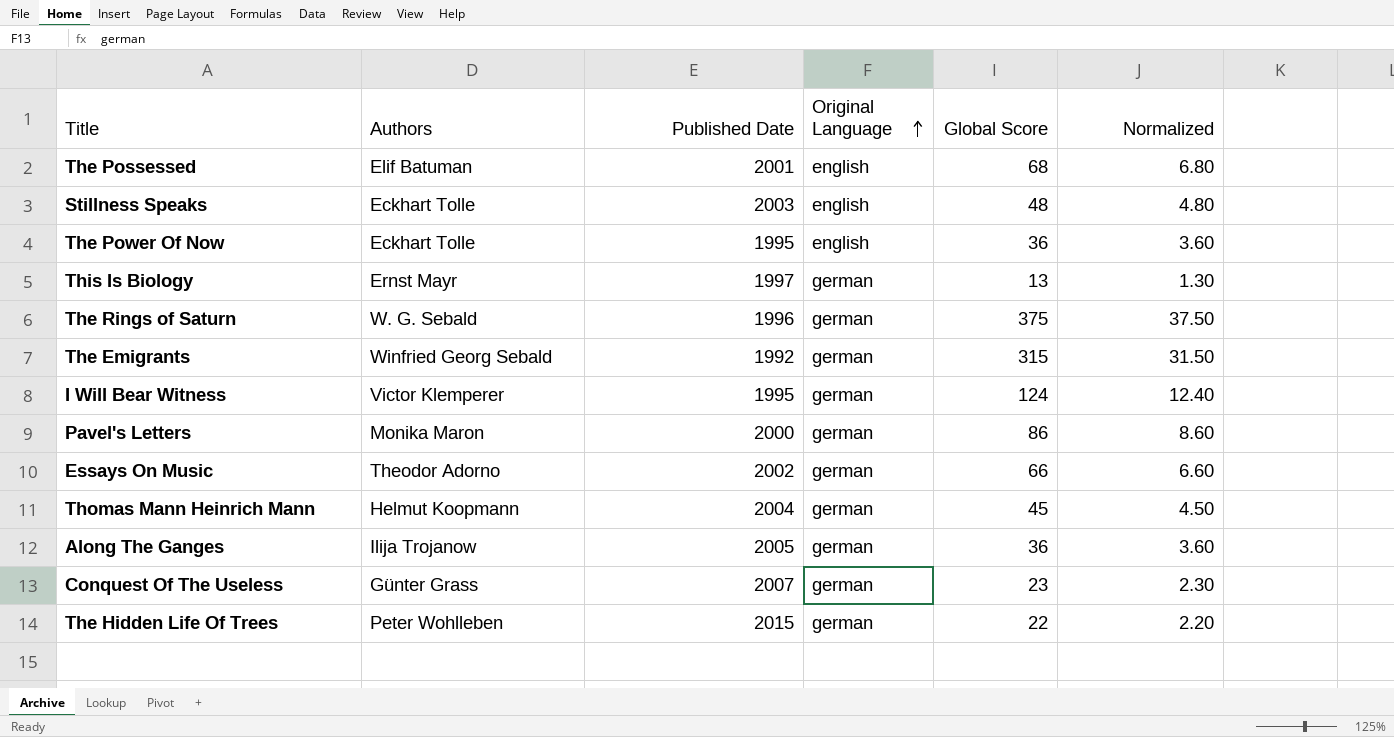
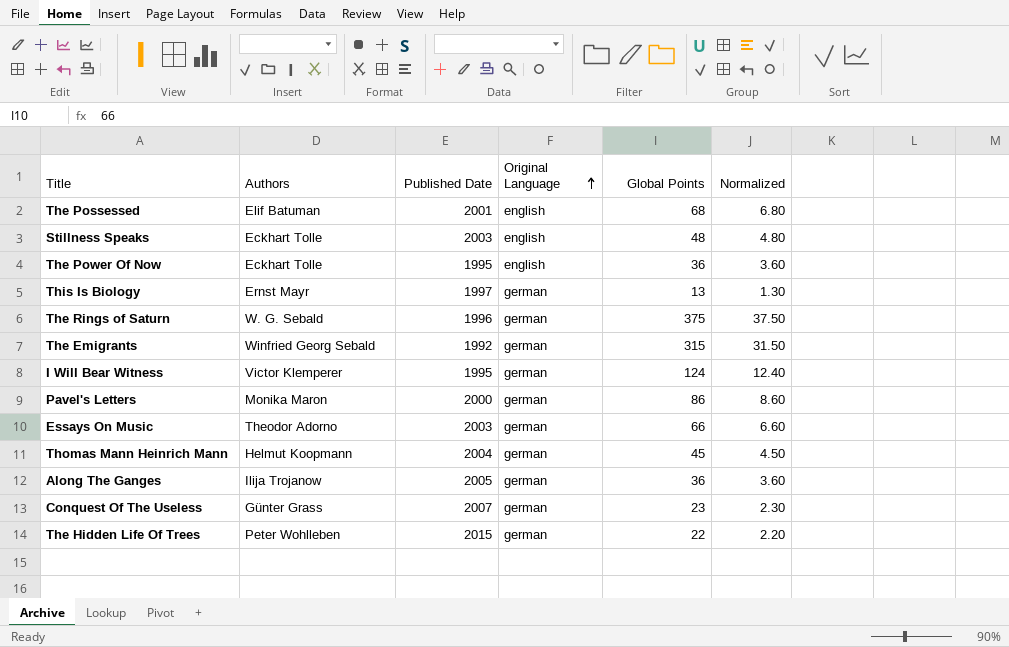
column name: Global Score -> Global Points
Essays On Music | Published Date: 2002 -> 2003

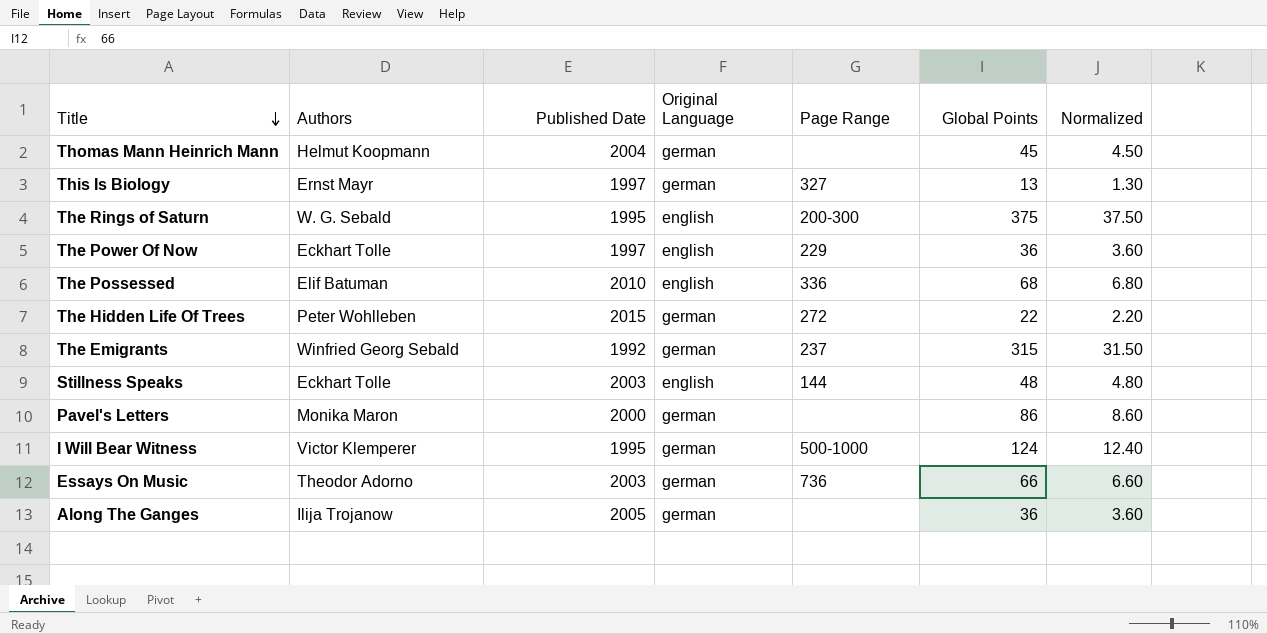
row order: Original Language ascending -> Title descending
column Page Range | position: none -> 5
row Conquest Of The Useless: Günter Grass | 2007 | german | 23 | 2.30 -> none
The Rings of Saturn | Published Date: 1996 -> 1995
The Rings of Saturn | Original Language: german -> english
The Power Of Now | Published Date: 1995 -> 1997
The Possessed | Published Date: 2001 -> 2010

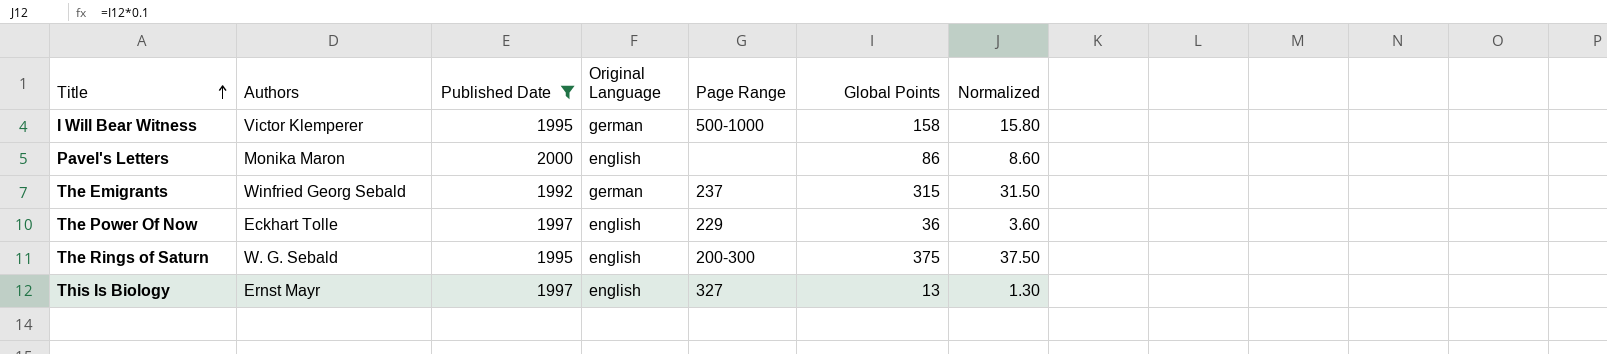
filter: none -> Published Date <= 2000
row order: Title descending -> Title ascending
I Will Bear Witness | Global Points: 124 -> 158
I Will Bear Witness | Normalized: 12.40 -> 15.80
Pavel's Letters | Original Language: german -> english
This Is Biology | Original Language: german -> english

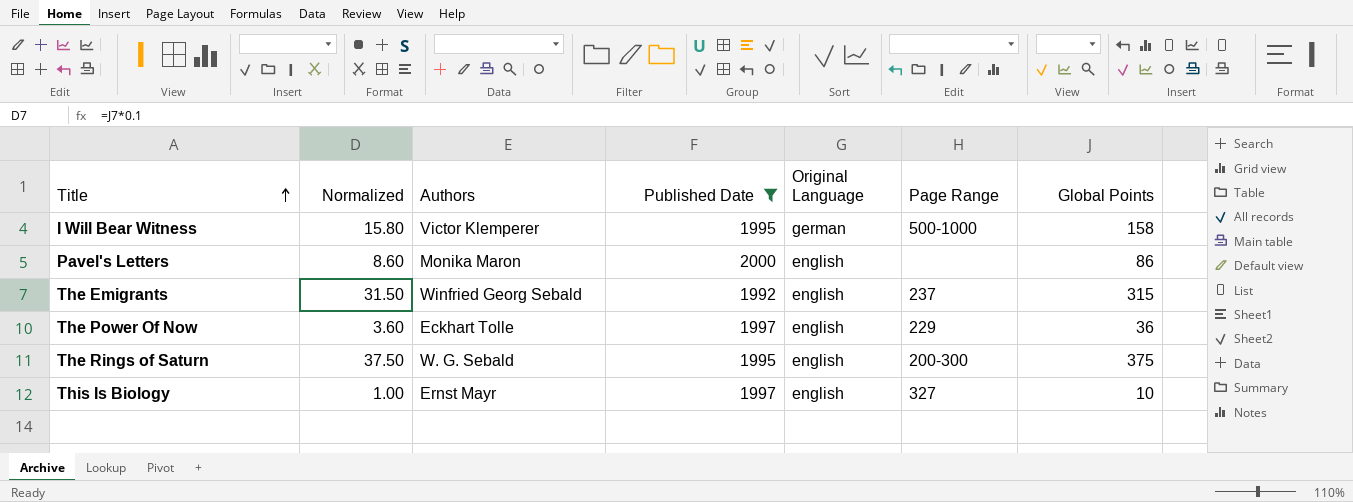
column Normalized | position: 7 -> 2
The Emigrants | Original Language: german -> english
This Is Biology | Normalized: 1.30 -> 1.00
This Is Biology | Global Points: 13 -> 10

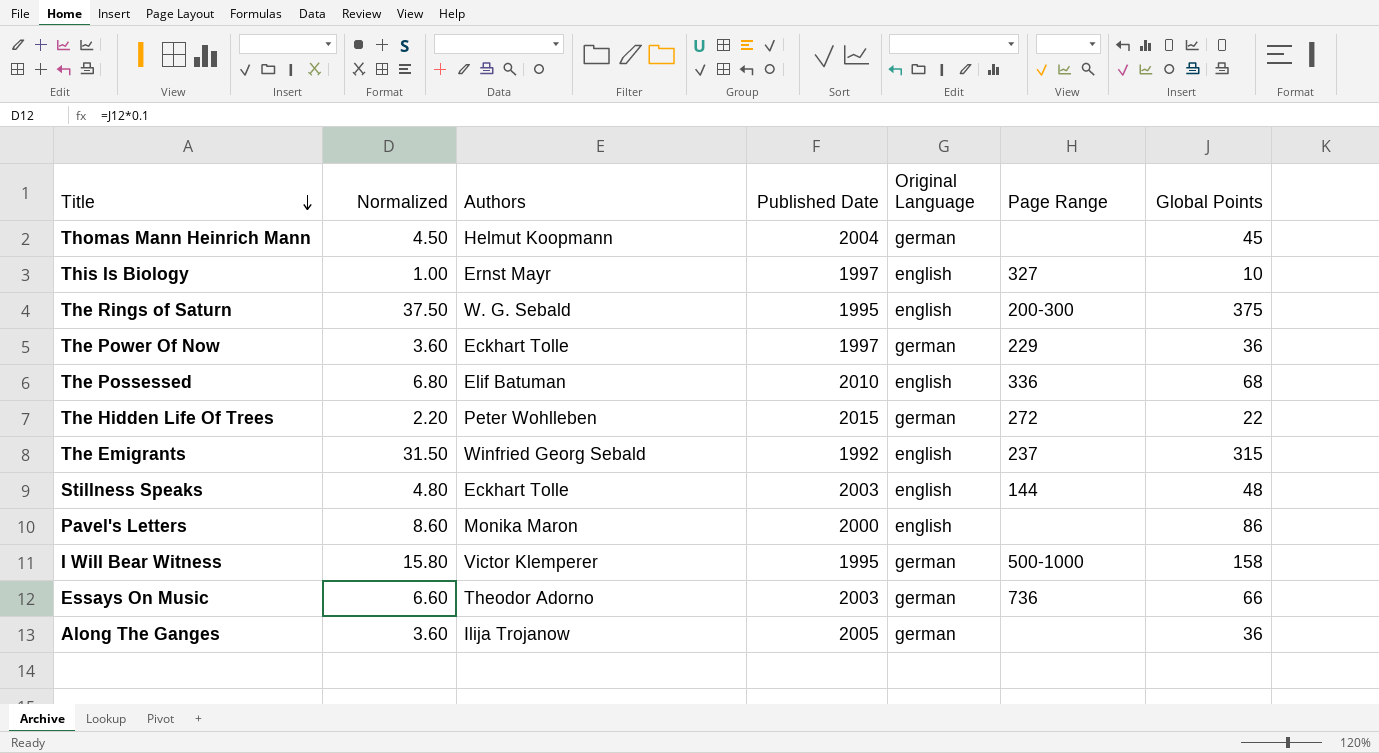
filter: Published Date <= 2000 -> none
row order: Title ascending -> Title descending
The Power Of Now | Original Language: english -> german

